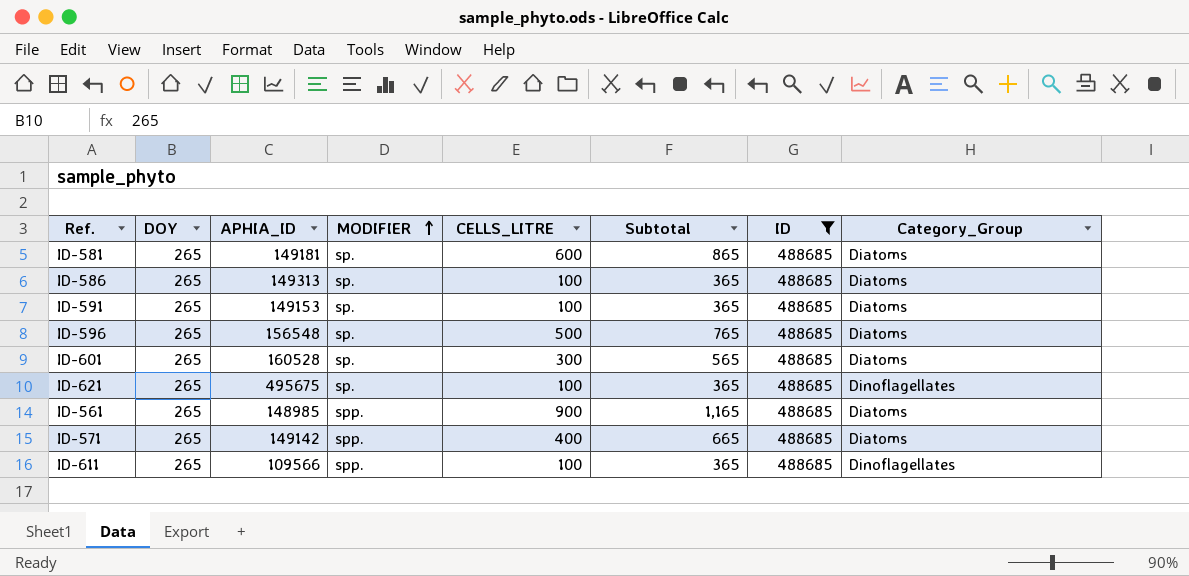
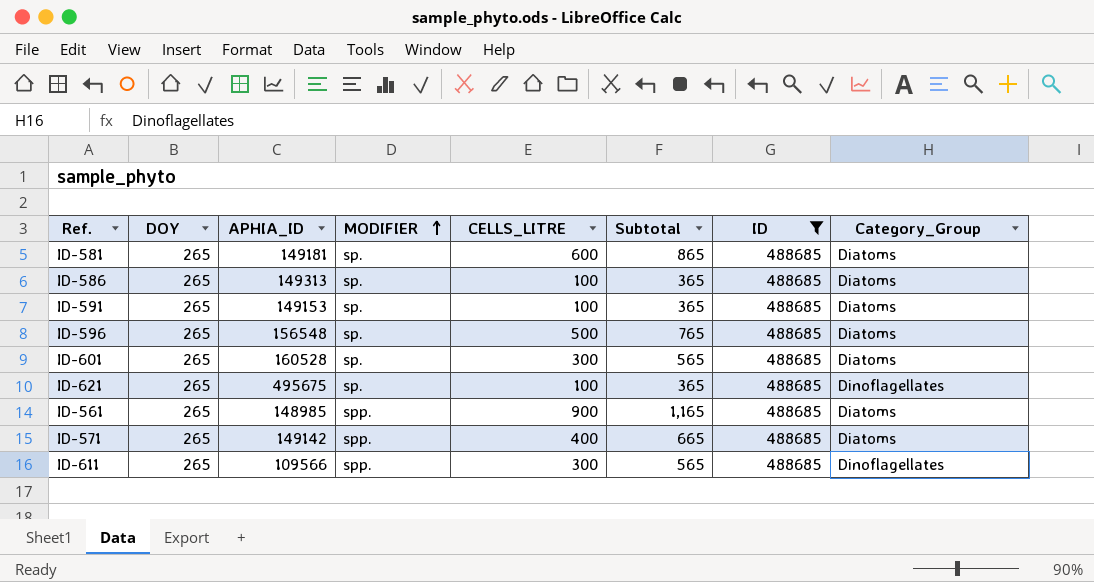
ID-611 | CELLS_LITRE: 100 -> 300
ID-611 | Subtotal: 365 -> 565

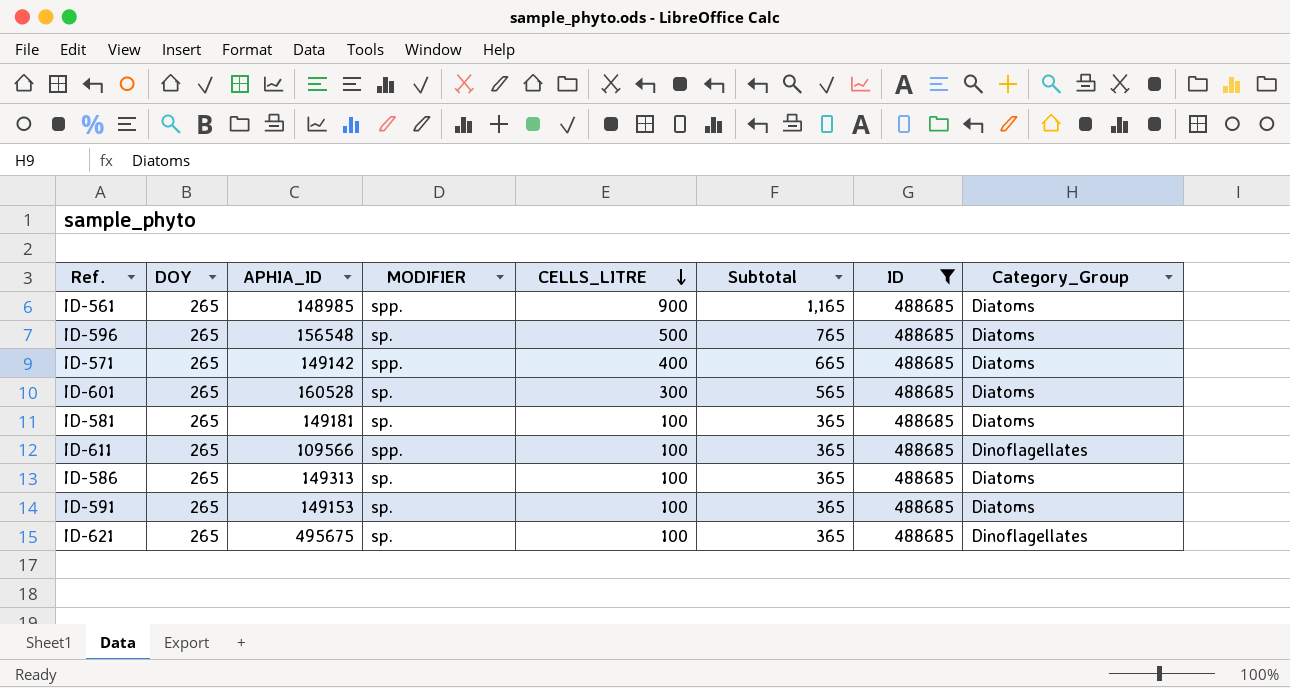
row order: MODIFIER ascending -> CELLS_LITRE descending
ID-581 | CELLS_LITRE: 600 -> 100
ID-581 | Subtotal: 865 -> 365
ID-611 | CELLS_LITRE: 300 -> 100
ID-611 | Subtotal: 565 -> 365

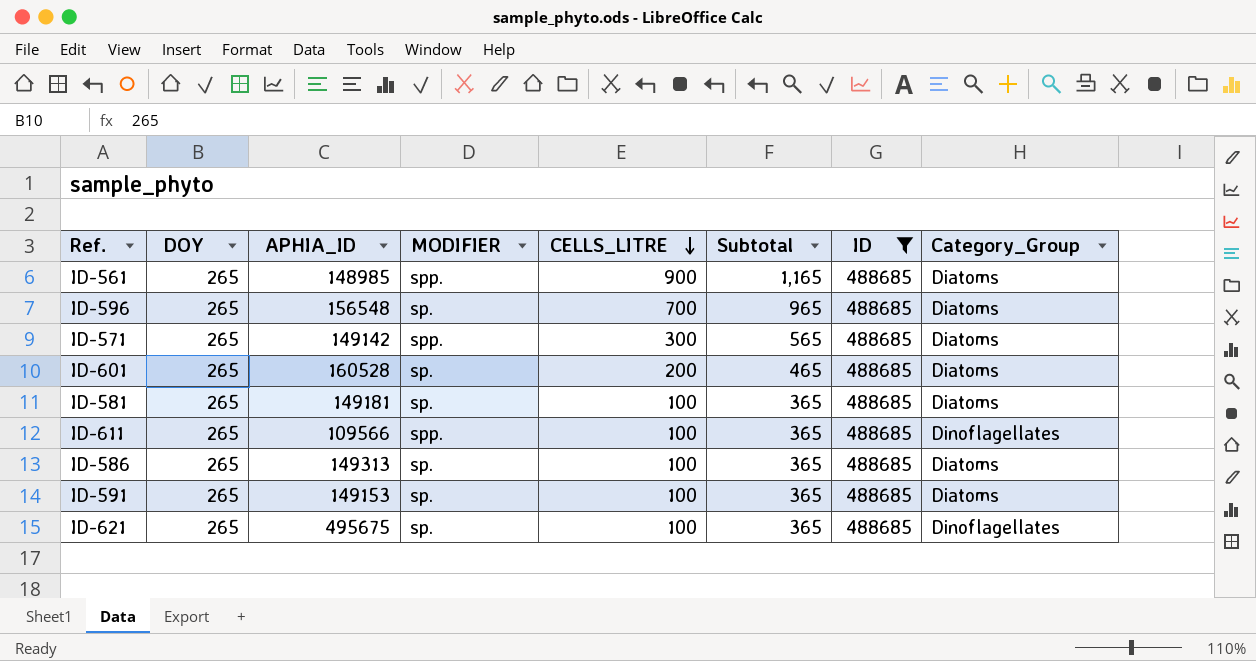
ID-596 | CELLS_LITRE: 500 -> 700
ID-596 | Subtotal: 765 -> 965
ID-571 | CELLS_LITRE: 400 -> 300
ID-571 | Subtotal: 665 -> 565
ID-601 | CELLS_LITRE: 300 -> 200
ID-601 | Subtotal: 565 -> 465

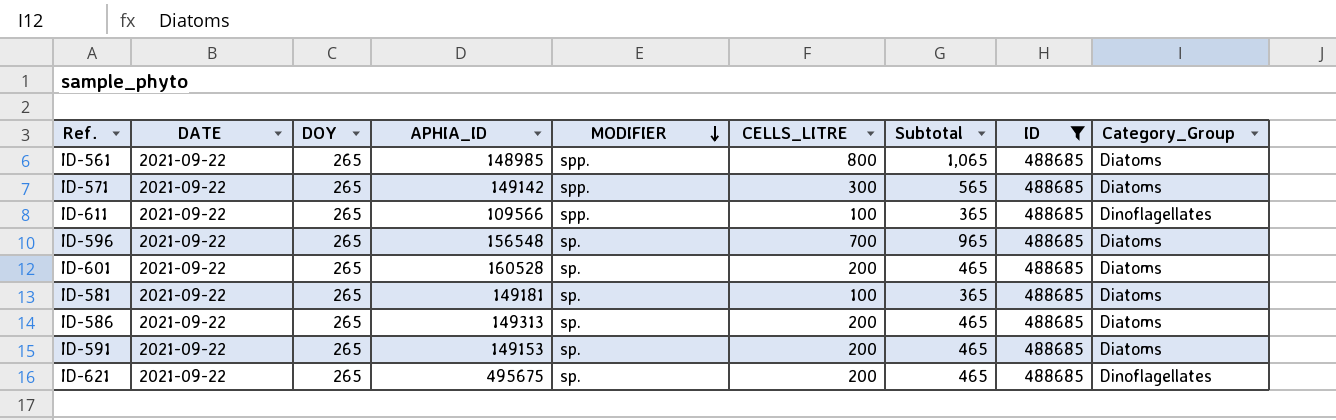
row order: CELLS_LITRE descending -> MODIFIER descending
column DATE | position: none -> 2
ID-561 | CELLS_LITRE: 900 -> 800
ID-561 | Subtotal: 1,165 -> 1,065
ID-586 | CELLS_LITRE: 100 -> 200
ID-586 | Subtotal: 365 -> 465
ID-591 | CELLS_LITRE: 100 -> 200
ID-591 | Subtotal: 365 -> 465
ID-621 | CELLS_LITRE: 100 -> 200
ID-621 | Subtotal: 365 -> 465

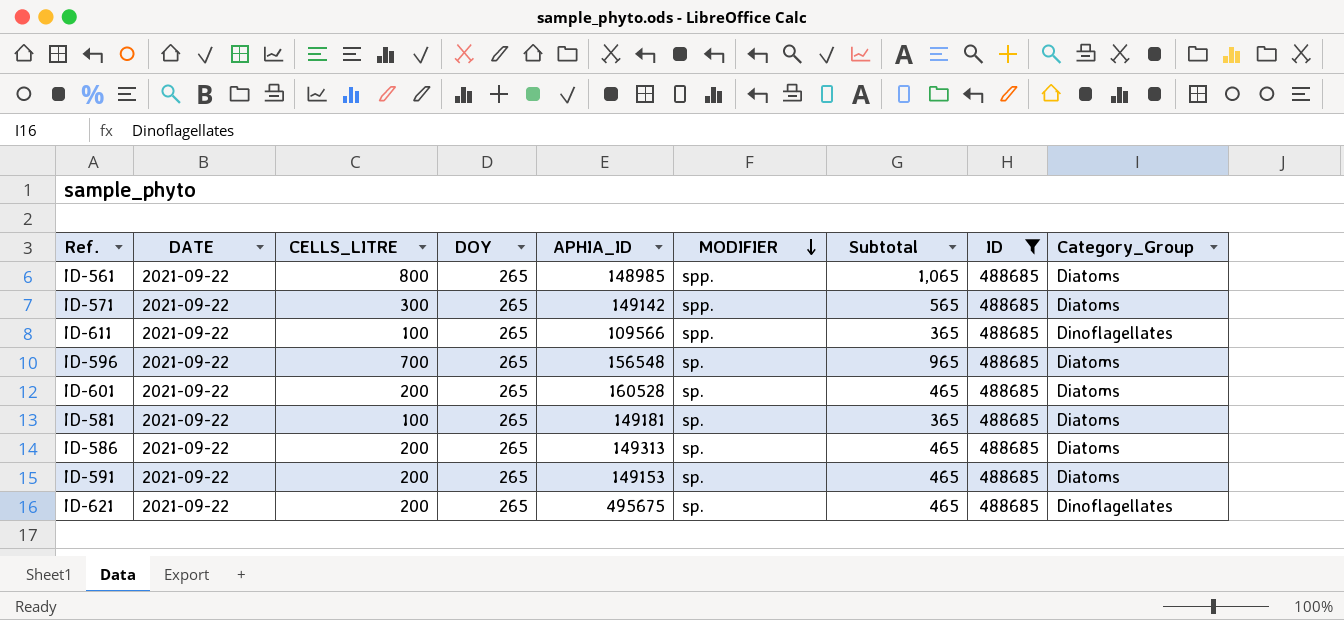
column CELLS_LITRE | position: 6 -> 3

